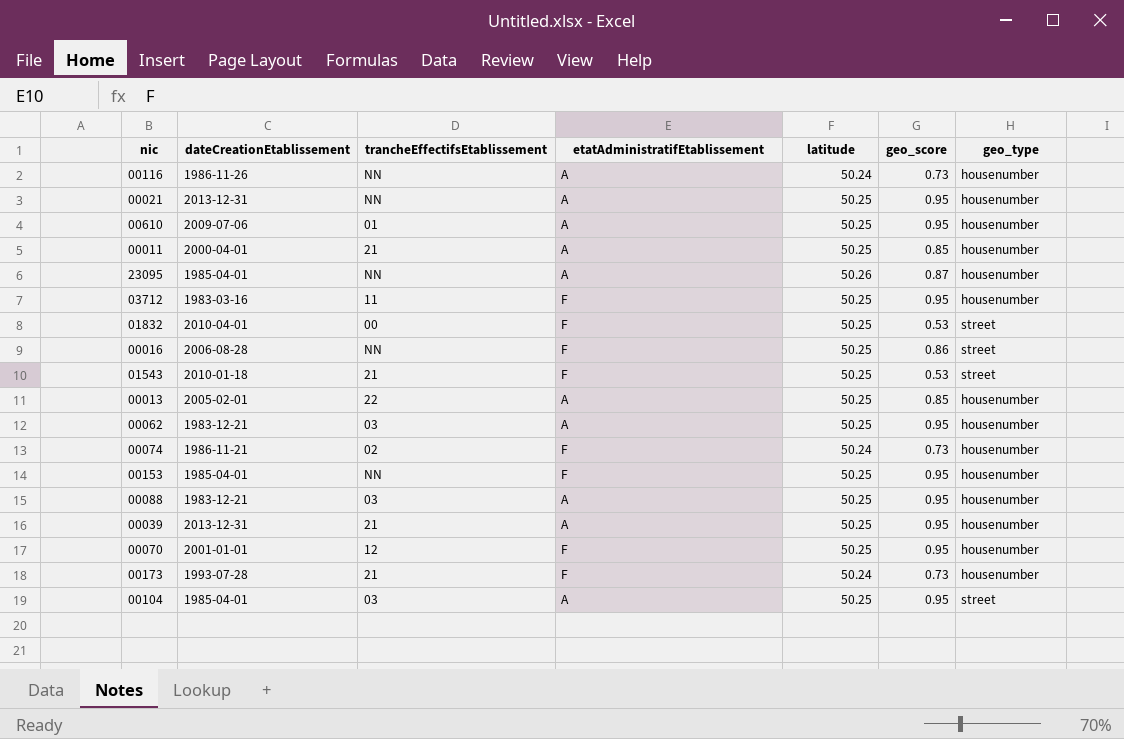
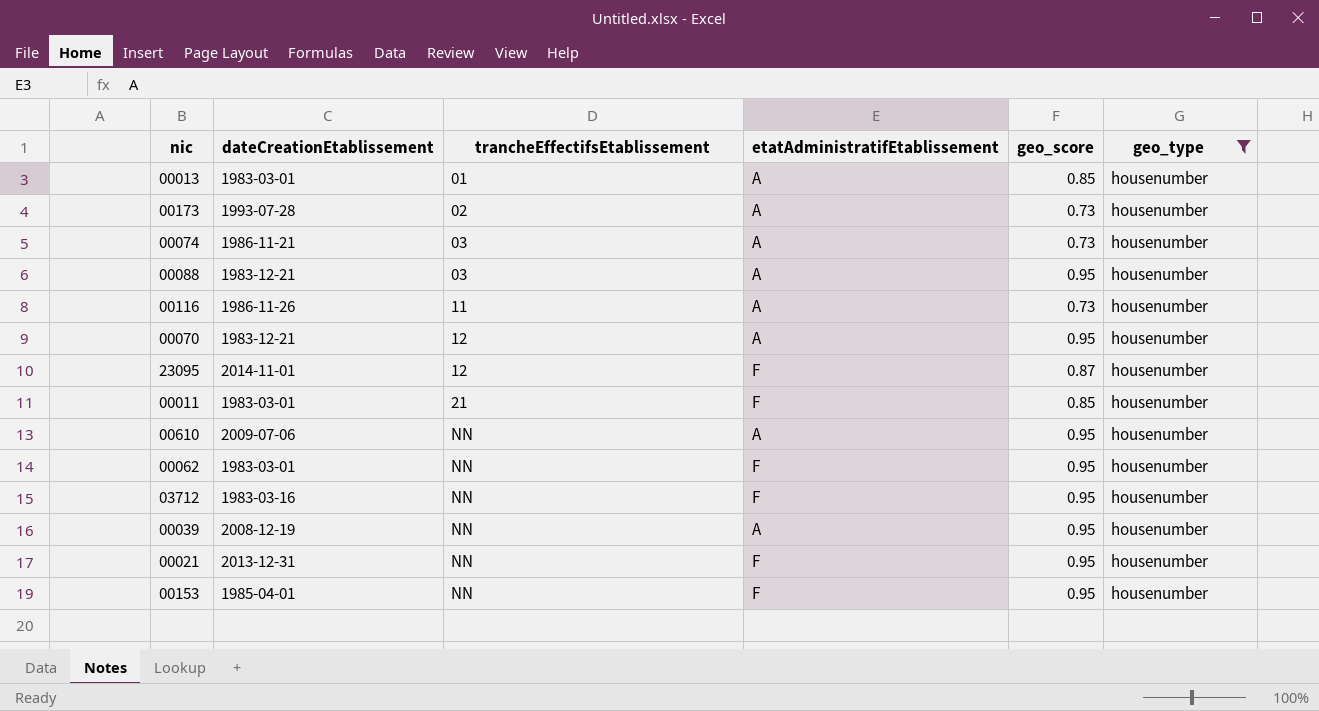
filter: none -> geo_type = housenumber
row order: none -> trancheEffectifsEtablissement ascending
column latitude | position: 5 -> none
00013 | dateCreationEtablissement: 2005-02-01 -> 1983-03-01
00013 | trancheEffectifsEtablissement: 22 -> 01
00173 | trancheEffectifsEtablissement: 21 -> 02
00173 | etatAdministratifEtablissement: F -> A
00074 | trancheEffectifsEtablissement: 02 -> 03
00074 | etatAdministratifEtablissement: F -> A
00116 | trancheEffectifsEtablissement: NN -> 11
00070 | dateCreationEtablissement: 2001-01-01 -> 1983-12-21
00070 | etatAdministratifEtablissement: F -> A
23095 | dateCreationEtablissement: 1985-04-01 -> 2014-11-01
23095 | trancheEffectifsEtablissement: NN -> 12
23095 | etatAdministratifEtablissement: A -> F
00011 | dateCreationEtablissement: 2000-04-01 -> 1983-03-01
00011 | etatAdministratifEtablissement: A -> F
00610 | trancheEffectifsEtablissement: 01 -> NN
00062 | dateCreationEtablissement: 1983-12-21 -> 1983-03-01
00062 | trancheEffectifsEtablissement: 03 -> NN
00062 | etatAdministratifEtablissement: A -> F
03712 | trancheEffectifsEtablissement: 11 -> NN
00039 | dateCreationEtablissement: 2013-12-31 -> 2008-12-19
00039 | trancheEffectifsEtablissement: 21 -> NN
00021 | etatAdministratifEtablissement: A -> F

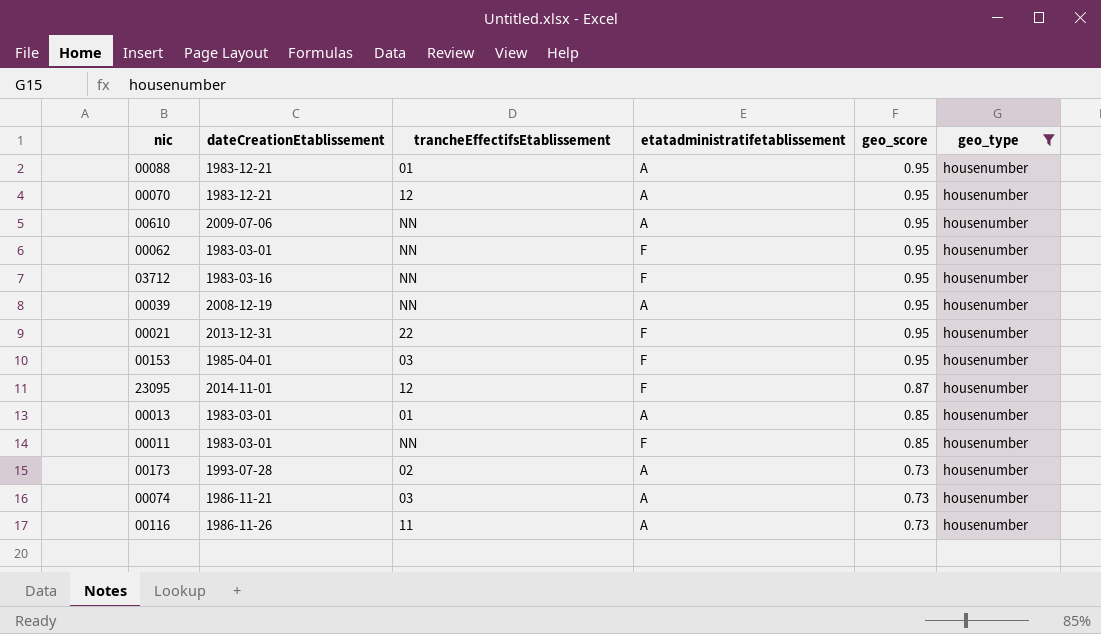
row order: trancheEffectifsEtablissement ascending -> geo_score descending
column name: etatAdministratifEtablissement -> etatadministratifetablissement
00088 | trancheEffectifsEtablissement: 03 -> 01
00021 | trancheEffectifsEtablissement: NN -> 22
00153 | trancheEffectifsEtablissement: NN -> 03
00011 | trancheEffectifsEtablissement: 21 -> NN

